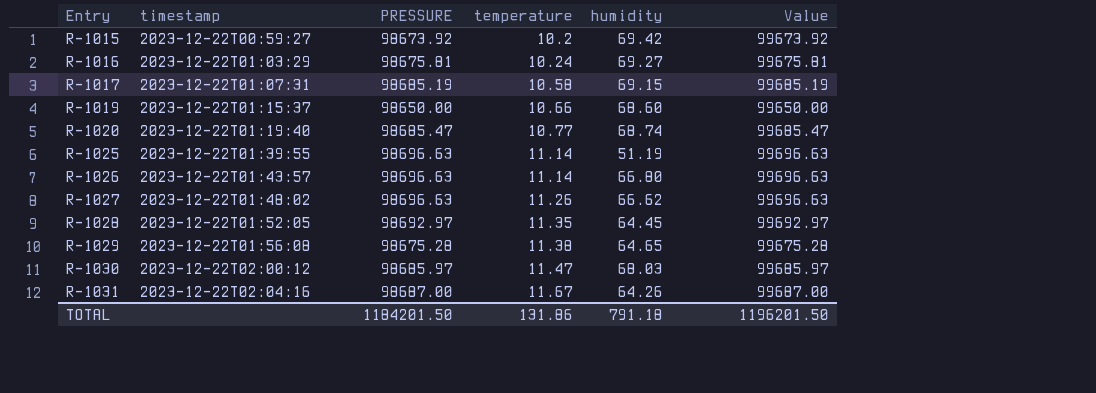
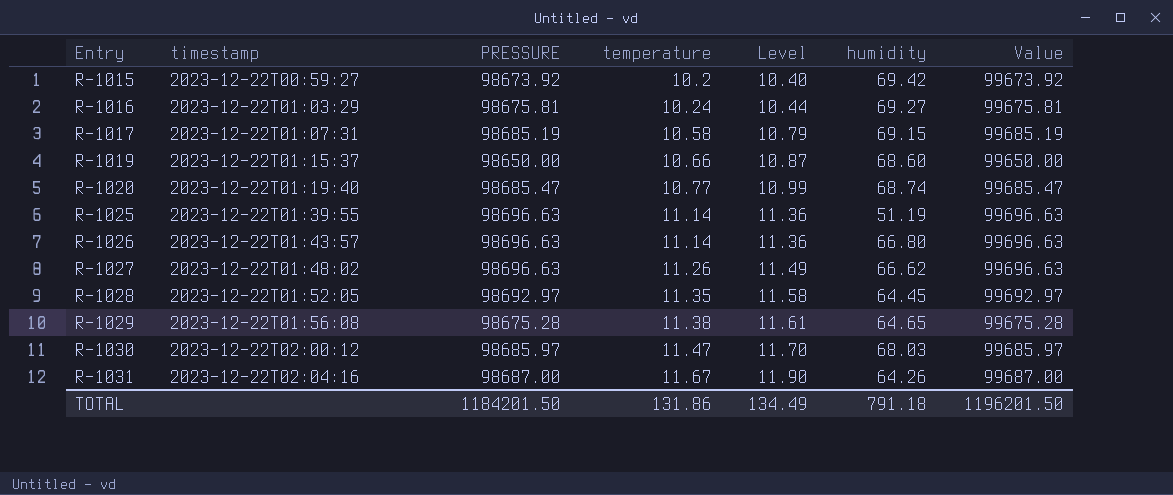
column Level | formula: none -> [temperature] * 1.02

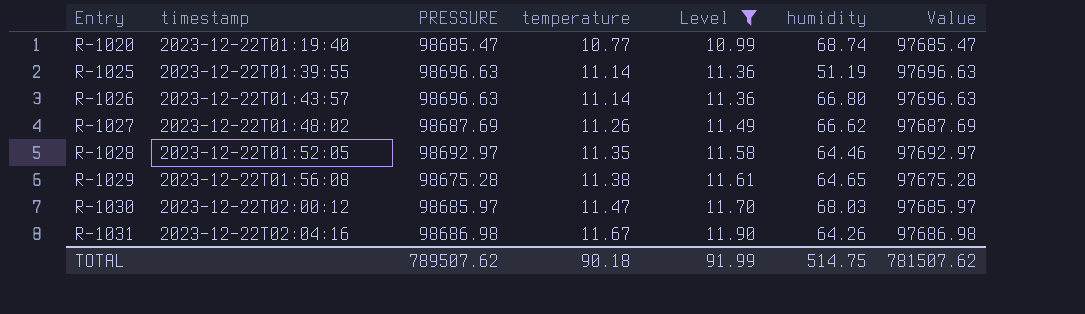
filter: none -> Level >= 10.99
column Value | formula: [PRESSURE] + 1000 -> [PRESSURE] - 1000
R-1027 | PRESSURE: 98696.63 -> 98687.69
R-1028 | humidity: 64.45 -> 64.46
R-1031 | PRESSURE: 98687.00 -> 98686.98
TOTAL | PRESSURE: 1184201.50 -> 789507.62
TOTAL | temperature: 131.86 -> 90.18
TOTAL | Level: 134.49 -> 91.99
TOTAL | humidity: 791.18 -> 514.75
TOTAL | Value: 1196201.50 -> 781507.62

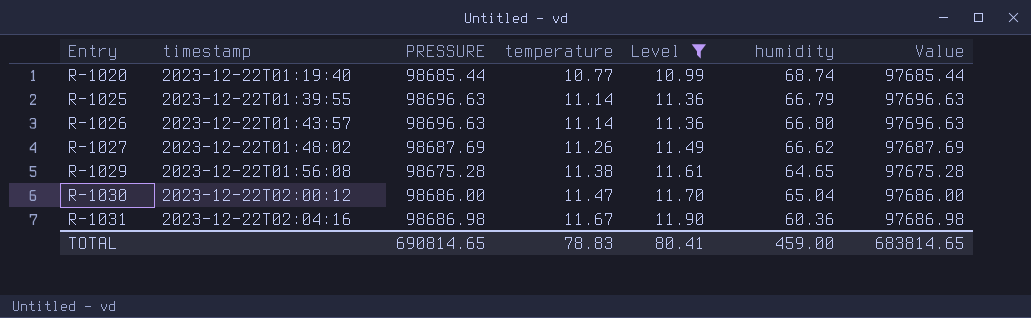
row R-1028: 2023-12-22T01:52:05 | 98692.97 | 11.35 | 11.58 | 64.46 | 97692.97 -> none
R-1020 | PRESSURE: 98685.47 -> 98685.44
R-1020 | Value: 97685.47 -> 97685.44
R-1025 | humidity: 51.19 -> 66.79
R-1030 | PRESSURE: 98685.97 -> 98686.00
R-1030 | humidity: 68.03 -> 65.04
R-1030 | Value: 97685.97 -> 97686.00
R-1031 | humidity: 64.26 -> 60.36
TOTAL | PRESSURE: 789507.62 -> 690814.65
TOTAL | temperature: 90.18 -> 78.83
TOTAL | Level: 91.99 -> 80.41
TOTAL | humidity: 514.75 -> 459.00
TOTAL | Value: 781507.62 -> 683814.65

